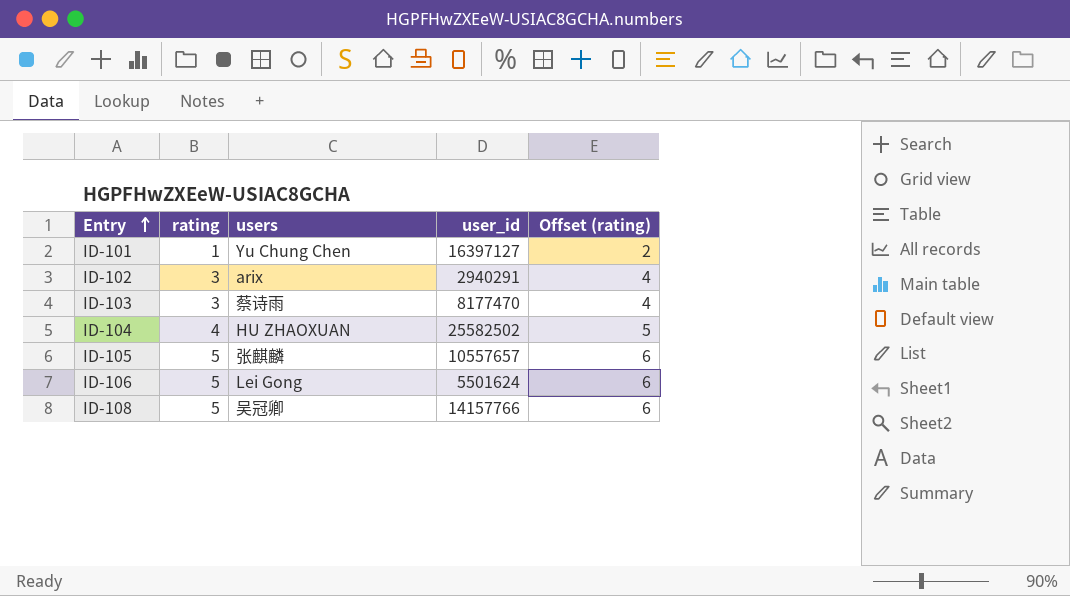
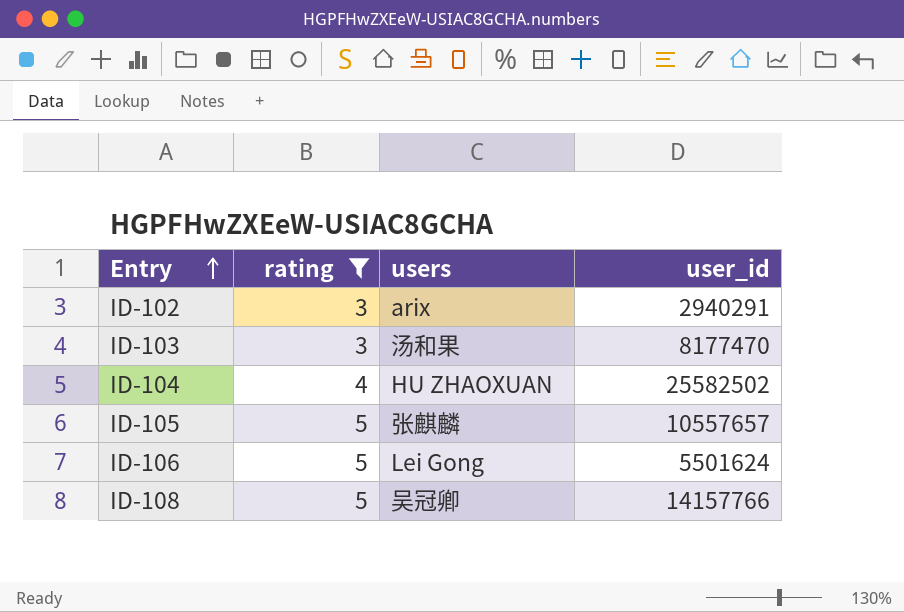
filter: none -> rating != 1
column Offset (rating) | formula: [rating] + 1 -> none
ID-103 | users: 蔡诗雨 -> 汤和果

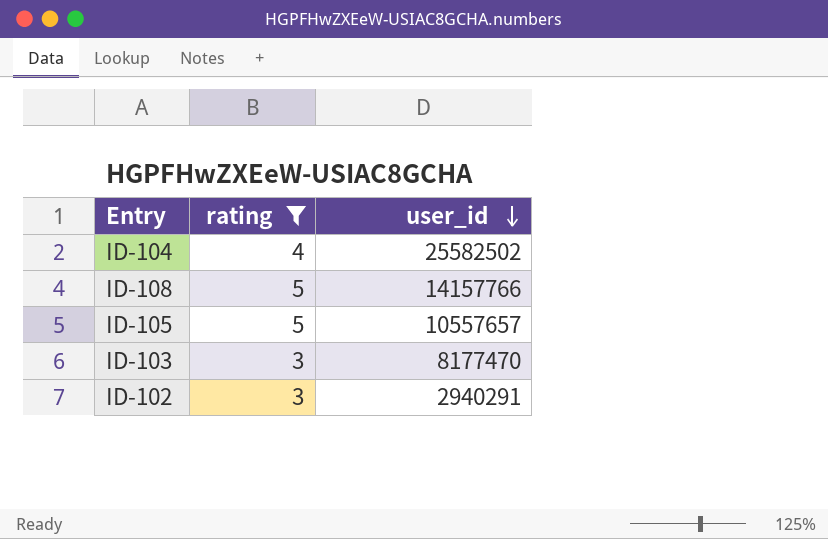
row order: Entry ascending -> user_id descending
column users | position: 3 -> none
row ID-106: 5 | Lei Gong | 5501624 -> none

